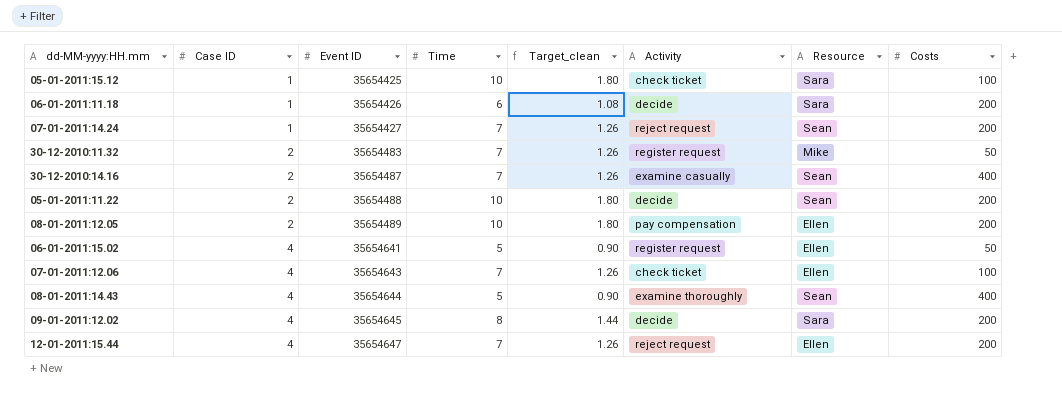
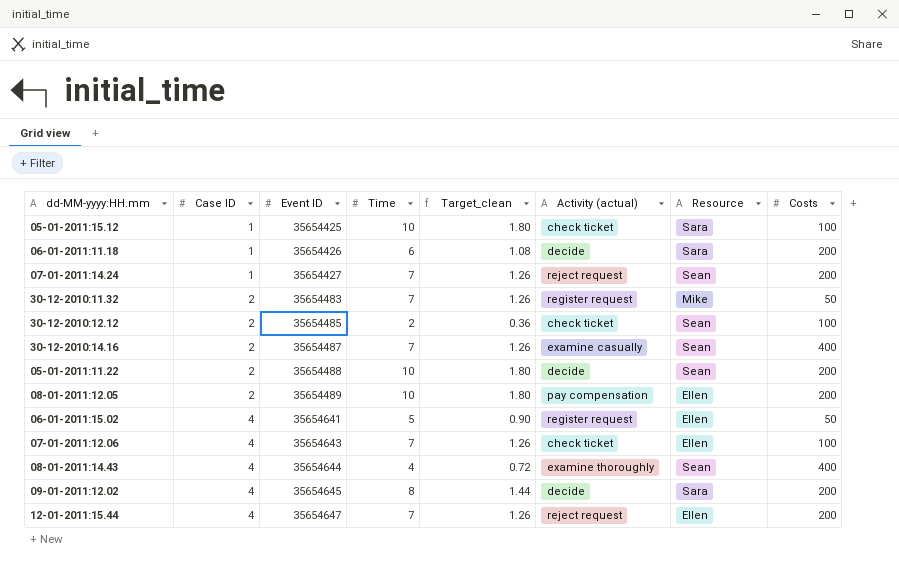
column name: Activity -> Activity (actual)
row 30-12-2010:12.12: none -> 2 | 35654485 | 2 | 0.36 | check ticket | Sean | 100
08-01-2011:14.43 | Time: 5 -> 4
08-01-2011:14.43 | Target_clean: 0.90 -> 0.72

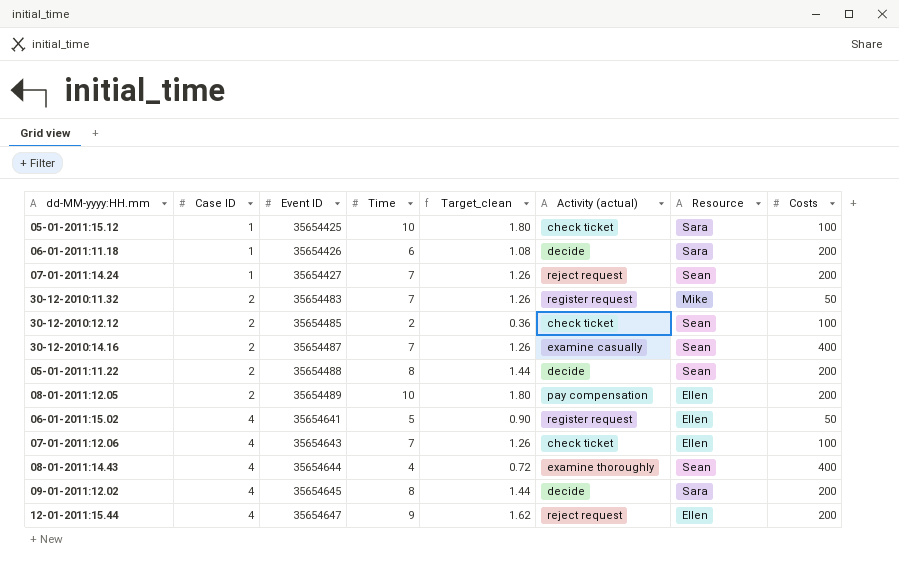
05-01-2011:11.22 | Time: 10 -> 8
05-01-2011:11.22 | Target_clean: 1.80 -> 1.44
12-01-2011:15.44 | Time: 7 -> 9
12-01-2011:15.44 | Target_clean: 1.26 -> 1.62

